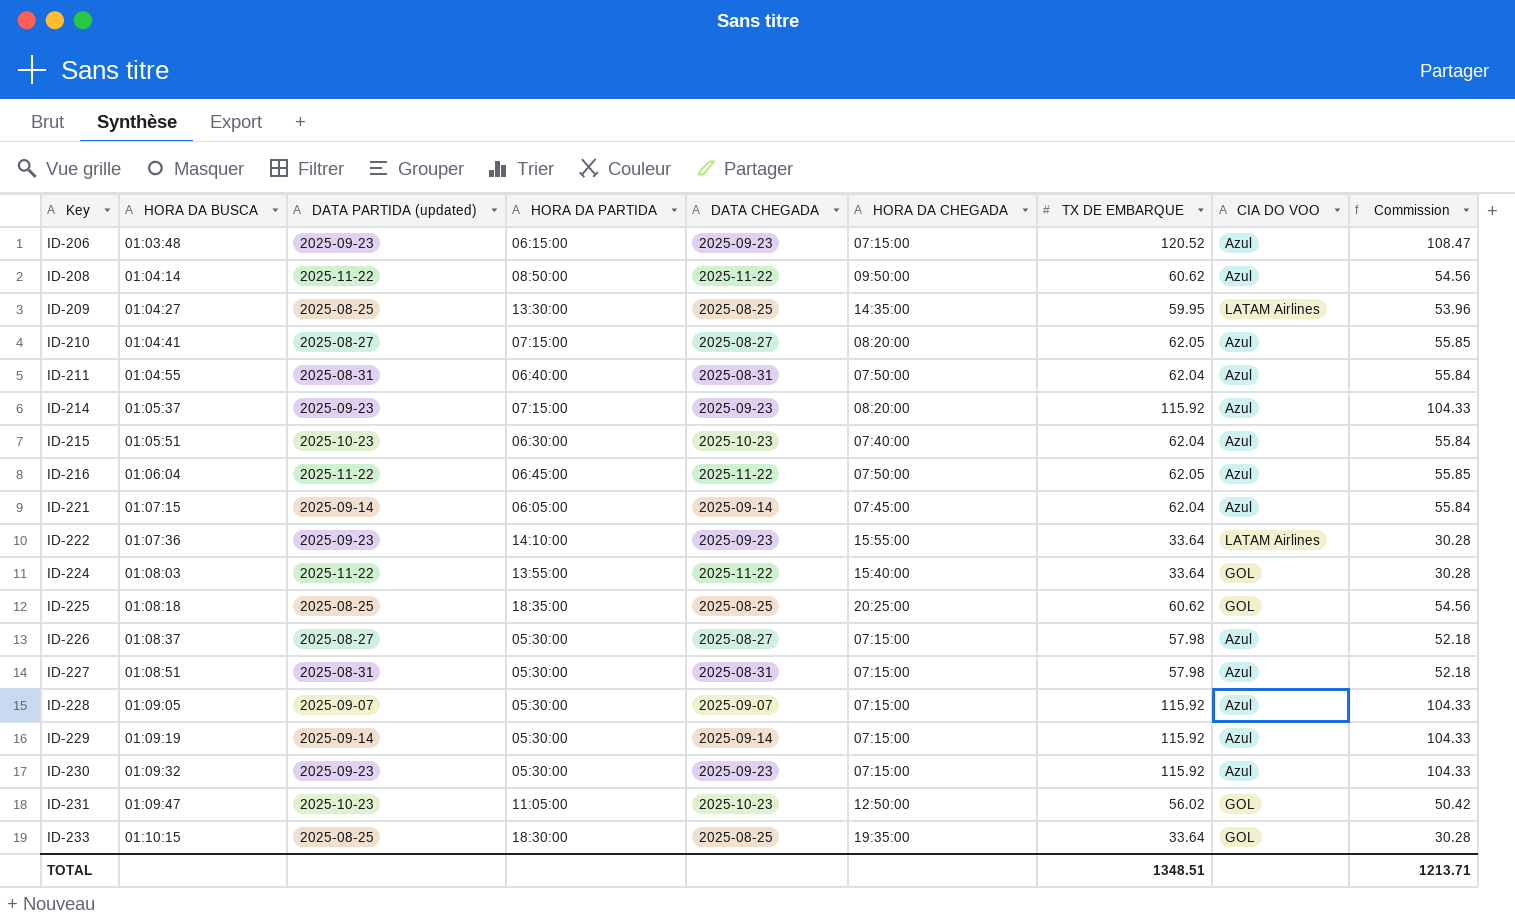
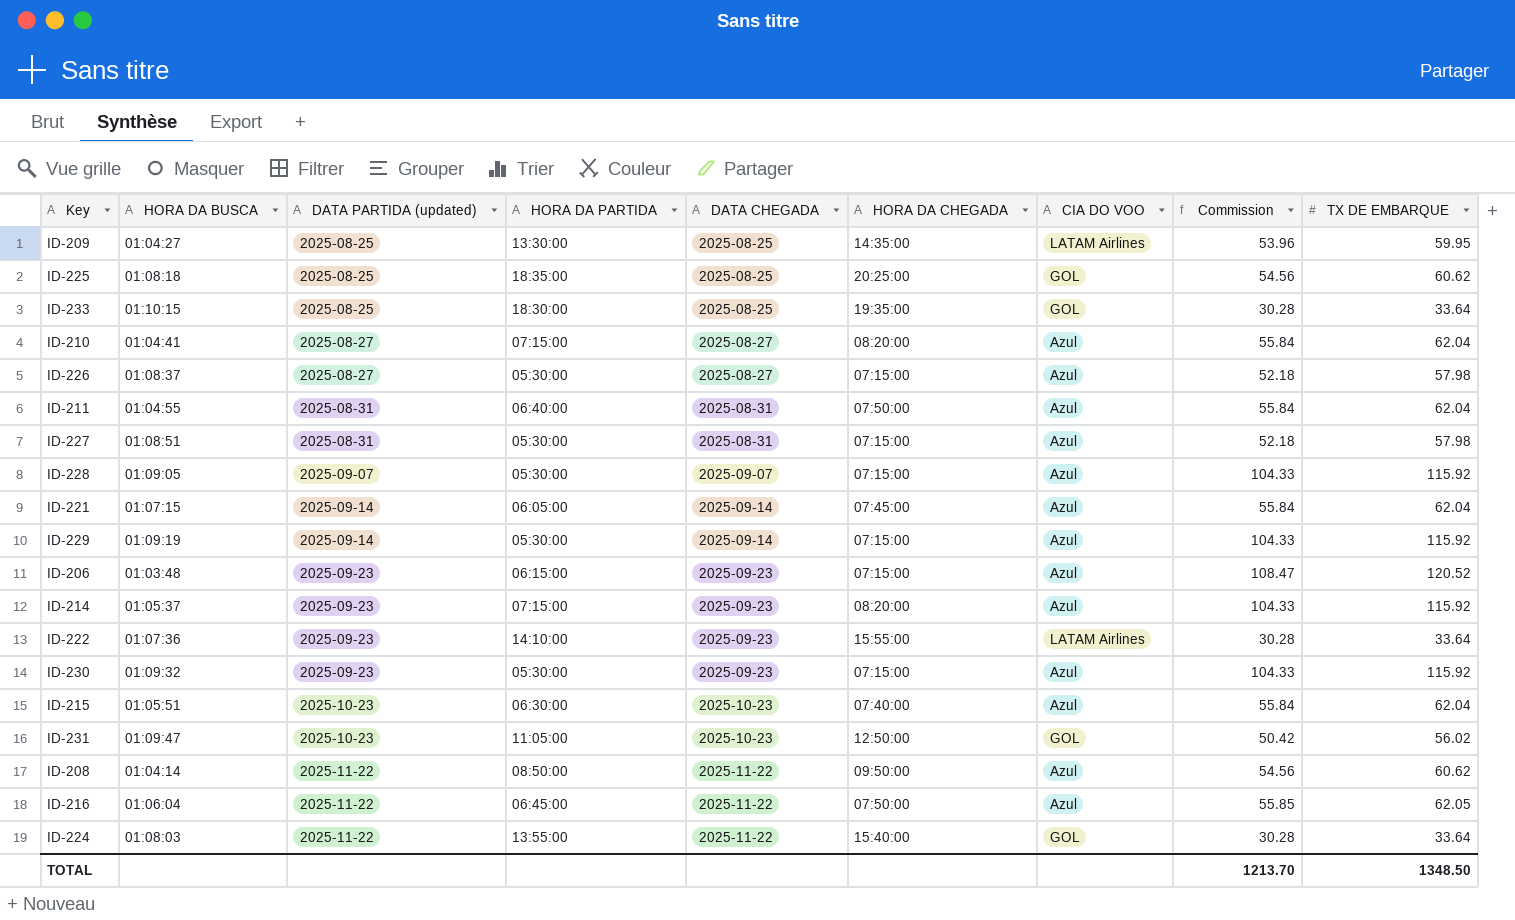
row order: Key ascending -> DATA PARTIDA (updated) ascending
column TX DE EMBARQUE | position: 7 -> 9
ID-210 | Commission: 55.85 -> 55.84
ID-210 | TX DE EMBARQUE: 62.05 -> 62.04
TOTAL | Commission: 1213.71 -> 1213.70
TOTAL | TX DE EMBARQUE: 1348.51 -> 1348.50

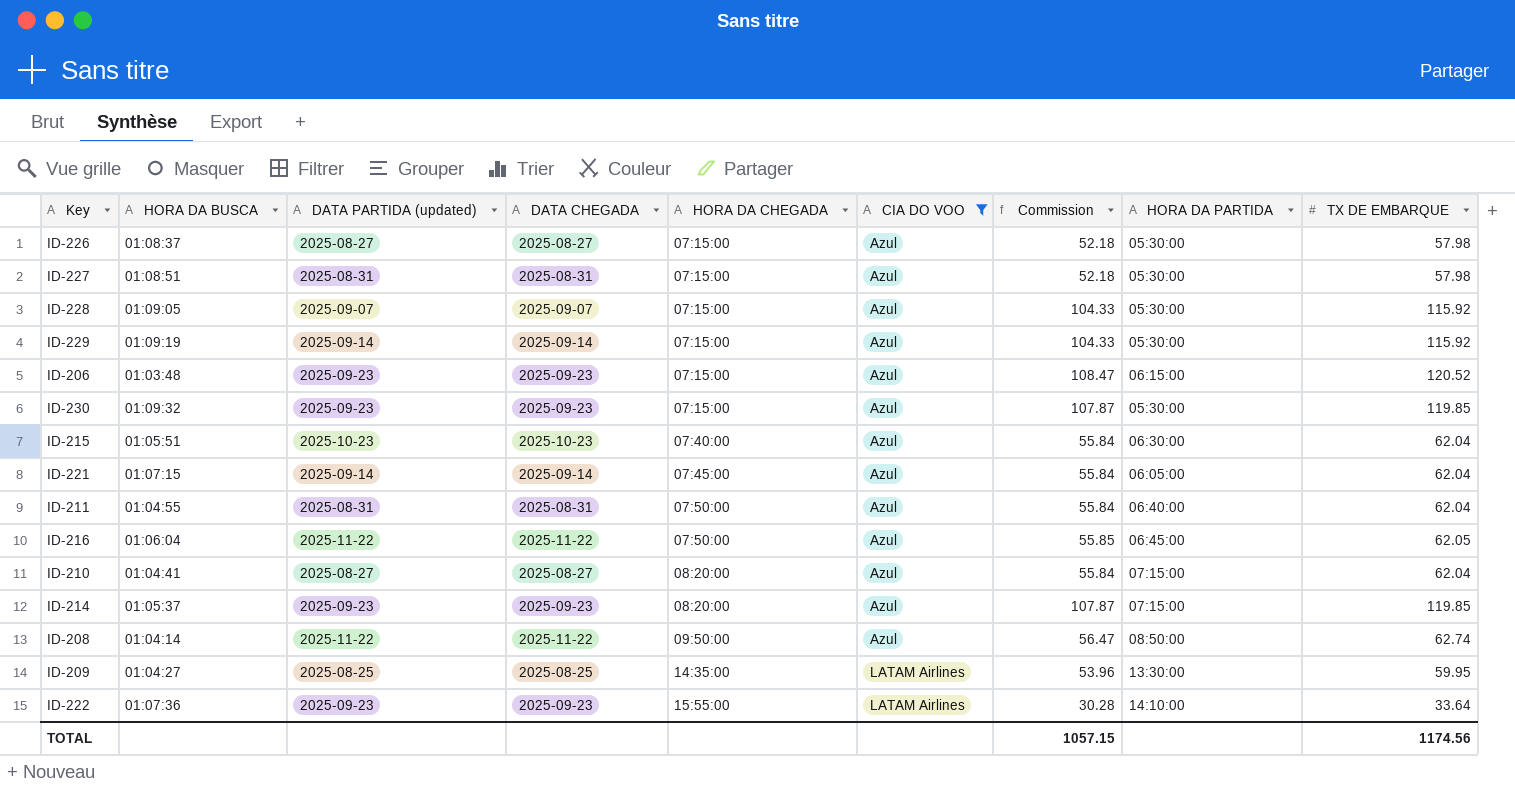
filter: none -> CIA DO VOO != GOL
row order: DATA PARTIDA (updated) ascending -> HORA DA CHEGADA ascending
column HORA DA PARTIDA | position: 4 -> 8
ID-230 | Commission: 104.33 -> 107.87
ID-230 | TX DE EMBARQUE: 115.92 -> 119.85
ID-214 | Commission: 104.33 -> 107.87
ID-214 | TX DE EMBARQUE: 115.92 -> 119.85
ID-208 | Commission: 54.56 -> 56.47
ID-208 | TX DE EMBARQUE: 60.62 -> 62.74
TOTAL | Commission: 1213.70 -> 1057.15
TOTAL | TX DE EMBARQUE: 1348.50 -> 1174.56

